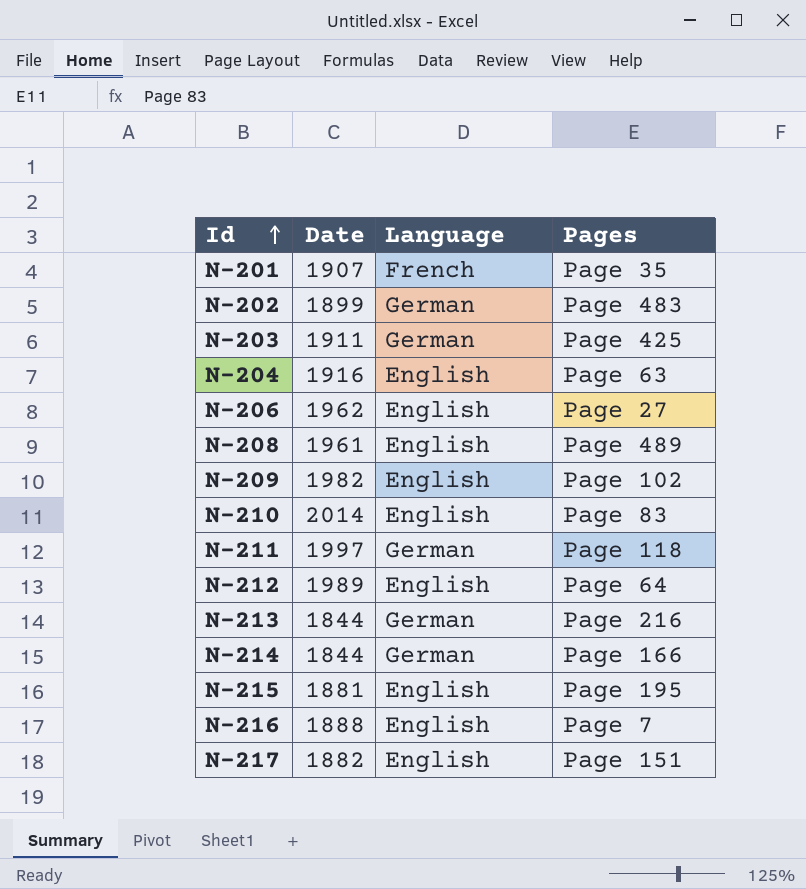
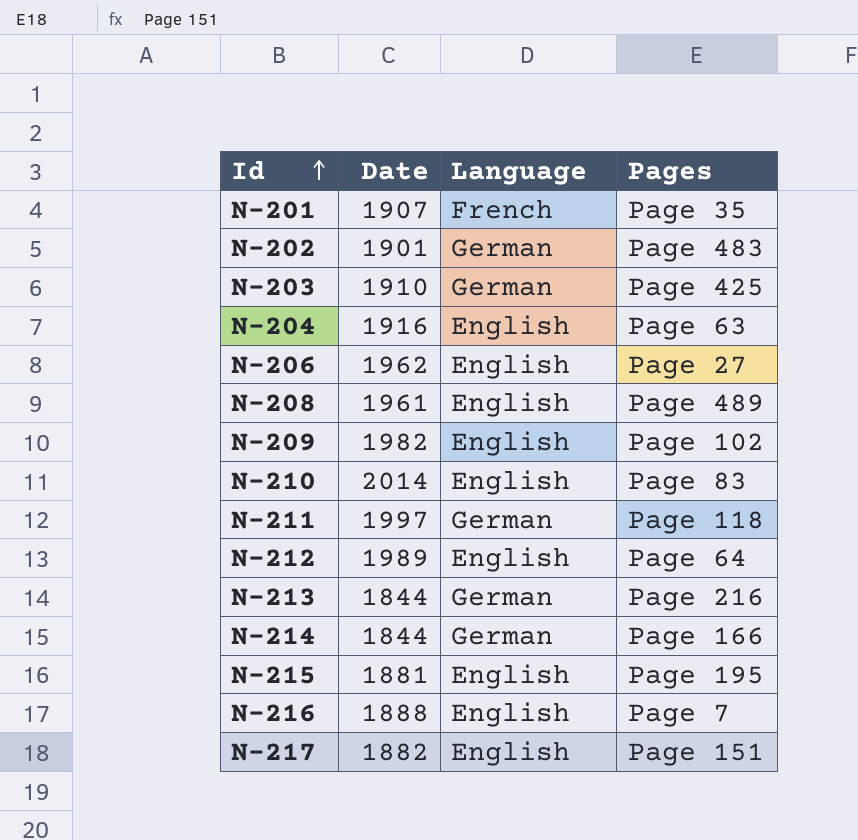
N-202 | Date: 1899 -> 1901
N-203 | Date: 1911 -> 1910

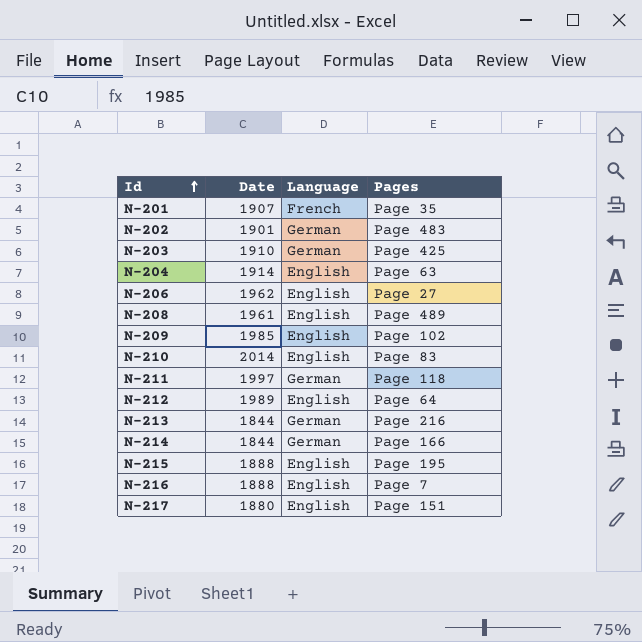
N-204 | Date: 1916 -> 1914
N-209 | Date: 1982 -> 1985
N-215 | Date: 1881 -> 1888
N-217 | Date: 1882 -> 1880

